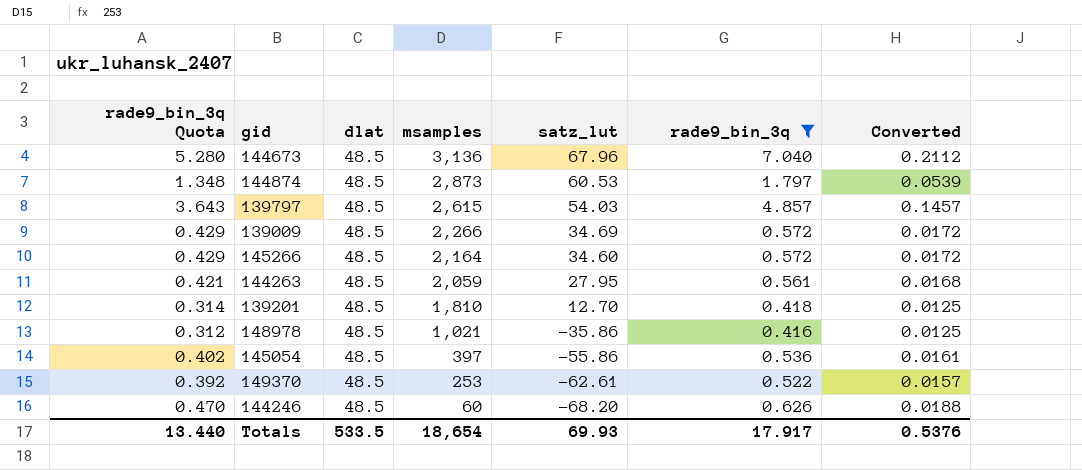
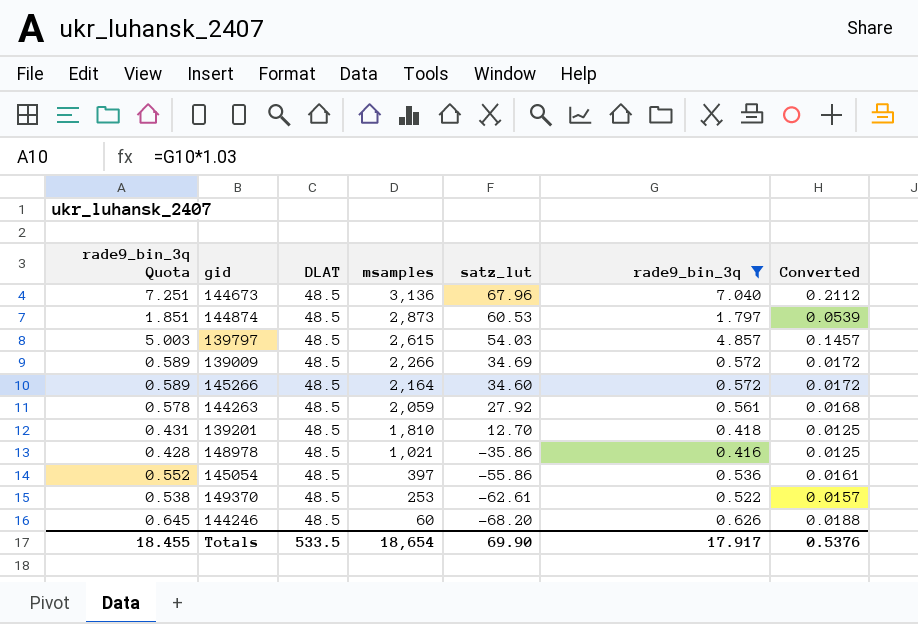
column rade9_bin_3q Quota | formula: [rade9_bin_3q] * 0.75 -> [rade9_bin_3q] * 1.03
column name: dlat -> DLAT
144263 | satz_lut: 27.95 -> 27.92
Totals | rade9_bin_3q Quota: 13.440 -> 18.455
Totals | satz_lut: 69.93 -> 69.90

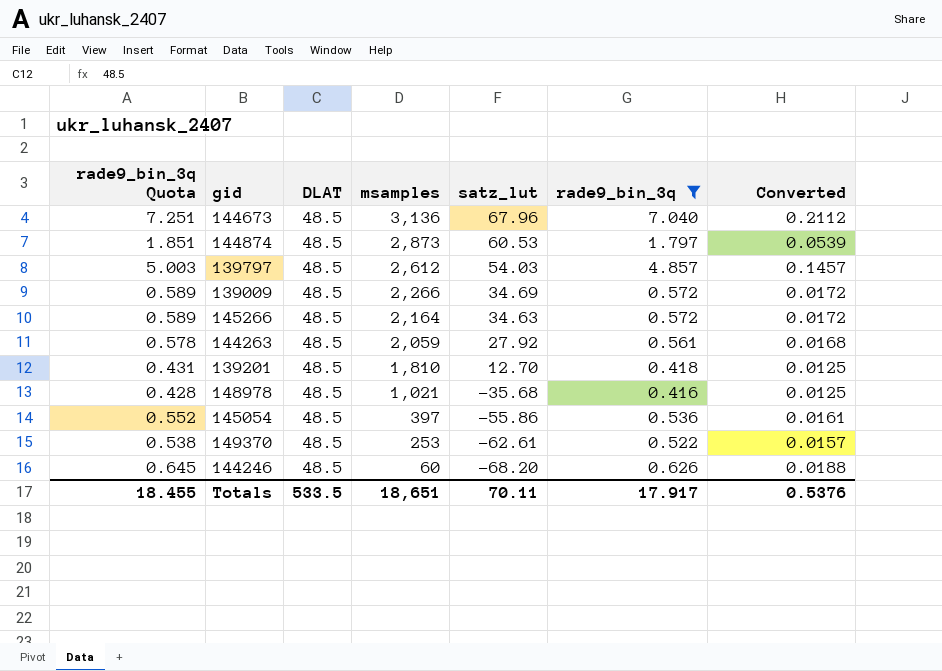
139797 | msamples: 2,615 -> 2,612
145266 | satz_lut: 34.60 -> 34.63
148978 | satz_lut: -35.86 -> -35.68
Totals | msamples: 18,654 -> 18,651
Totals | satz_lut: 69.90 -> 70.11

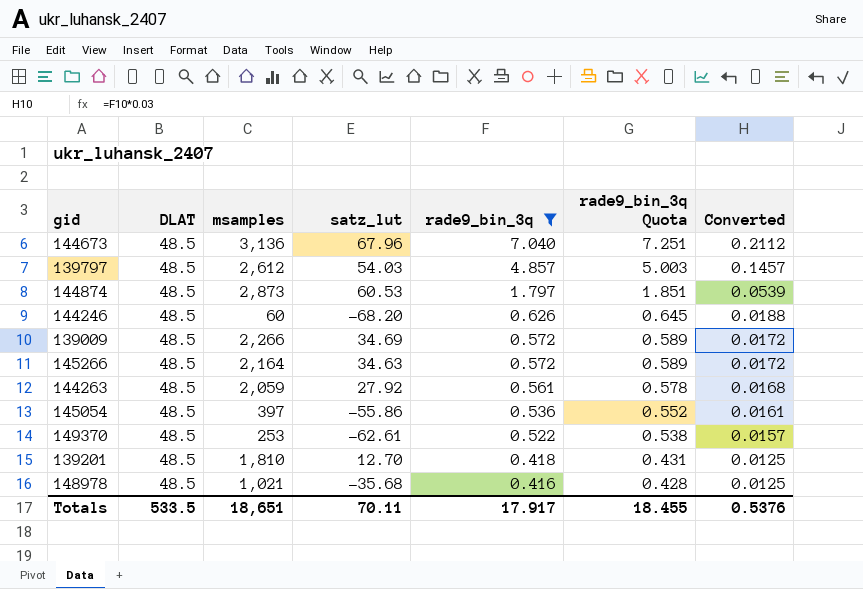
row order: msamples descending -> rade9_bin_3q descending
column rade9_bin_3q Quota | position: 1 -> 6

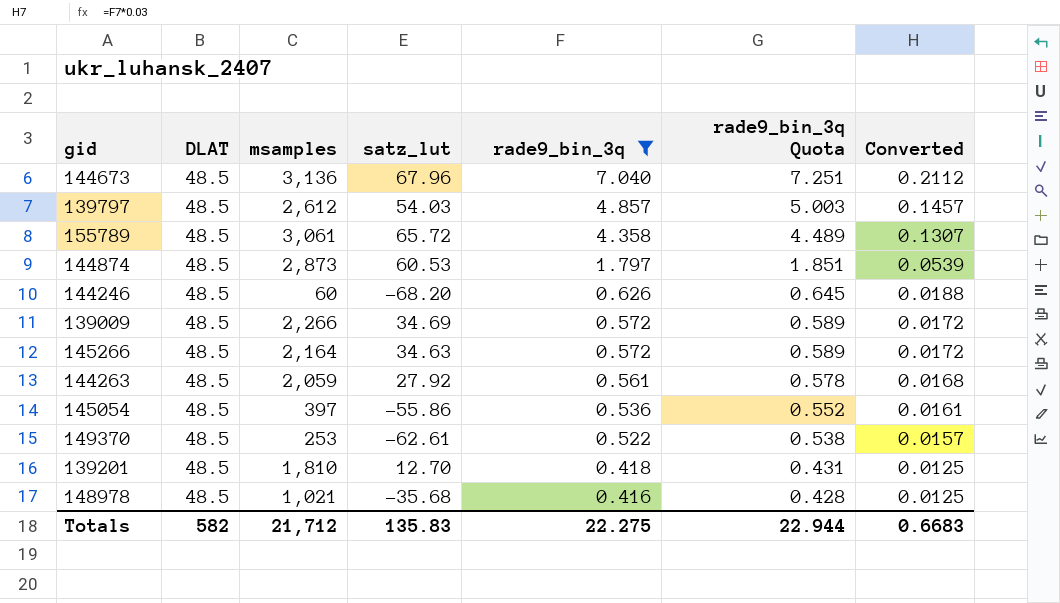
row 155789: none -> 48.5 | 3,061 | 65.72 | 4.358 | 4.489 | 0.1307
Totals | DLAT: 533.5 -> 582
Totals | msamples: 18,651 -> 21,712
Totals | satz_lut: 70.11 -> 135.83
Totals | rade9_bin_3q: 17.917 -> 22.275
Totals | rade9_bin_3q Quota: 18.455 -> 22.944
Totals | Converted: 0.5376 -> 0.6683

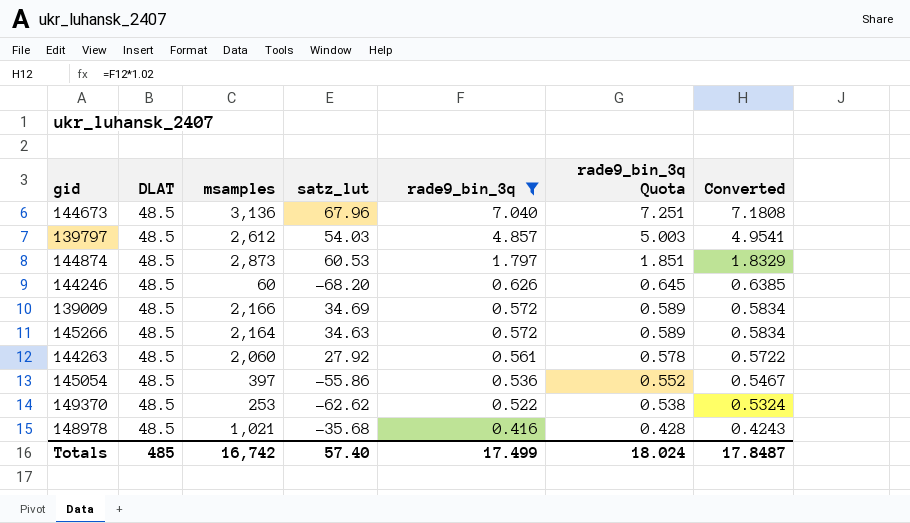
column Converted | formula: [rade9_bin_3q] * 0.03 -> [rade9_bin_3q] * 1.02
row 155789: 48.5 | 3,061 | 65.72 | 4.358 | 4.489 | 0.1307 -> none
row 139201: 48.5 | 1,810 | 12.70 | 0.418 | 0.431 | 0.0125 -> none
139009 | msamples: 2,266 -> 2,166
144263 | msamples: 2,059 -> 2,060
149370 | satz_lut: -62.61 -> -62.62
Totals | DLAT: 582 -> 485
Totals | msamples: 21,712 -> 16,742
Totals | satz_lut: 135.83 -> 57.40
Totals | rade9_bin_3q: 22.275 -> 17.499
Totals | rade9_bin_3q Quota: 22.944 -> 18.024
Totals | Converted: 0.6683 -> 17.8487

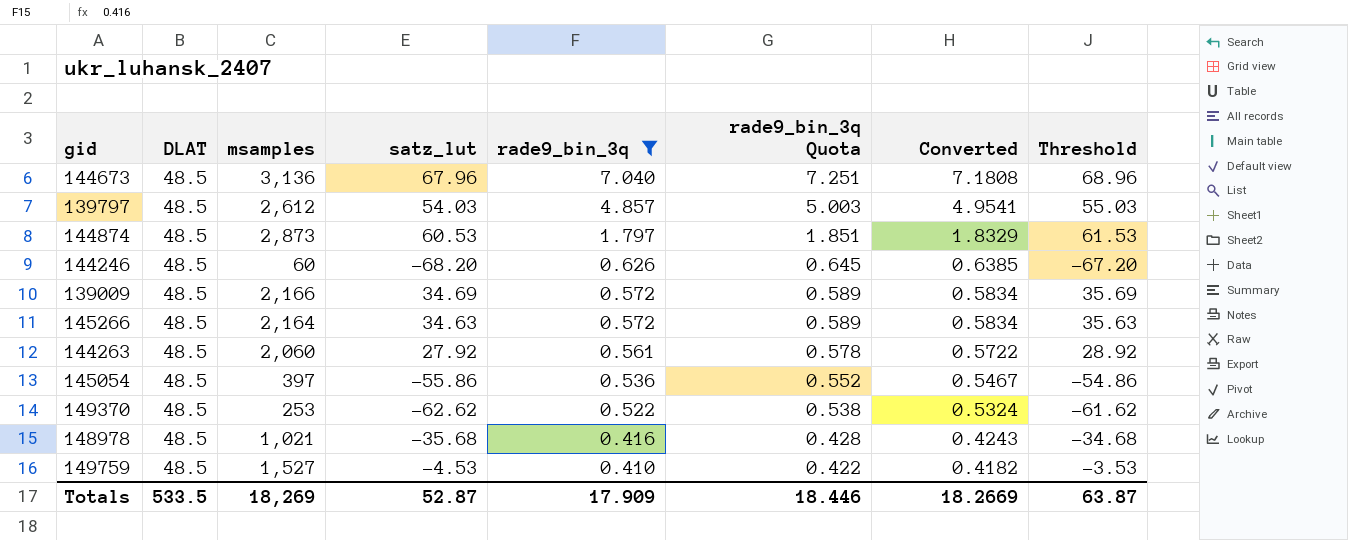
column Threshold | formula: none -> [satz_lut] + 1
row 149759: none -> 48.5 | 1,527 | -4.53 | 0.410 | 0.422 | 0.4182 | -3.53
Totals | DLAT: 485 -> 533.5
Totals | msamples: 16,742 -> 18,269
Totals | satz_lut: 57.40 -> 52.87
Totals | rade9_bin_3q: 17.499 -> 17.909
Totals | rade9_bin_3q Quota: 18.024 -> 18.446
Totals | Converted: 17.8487 -> 18.2669

